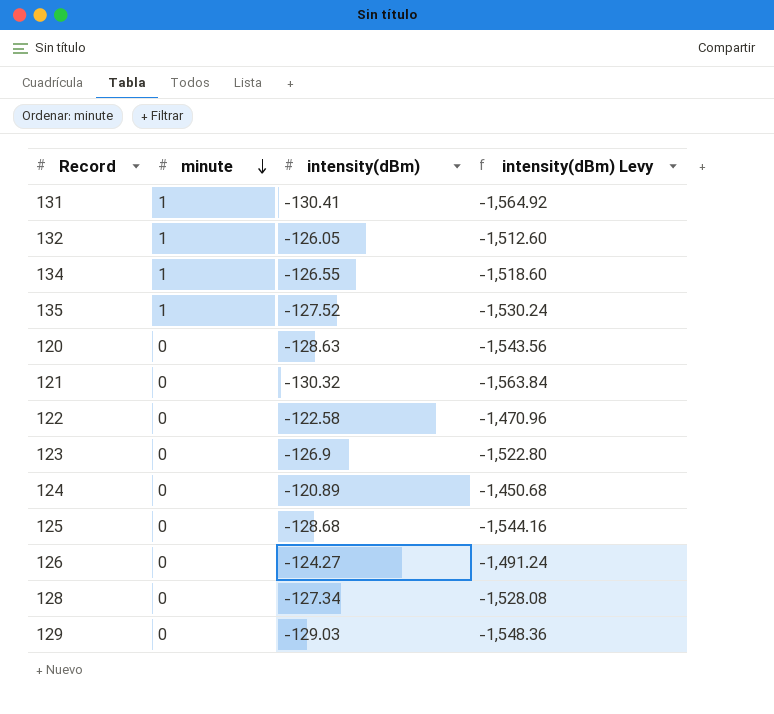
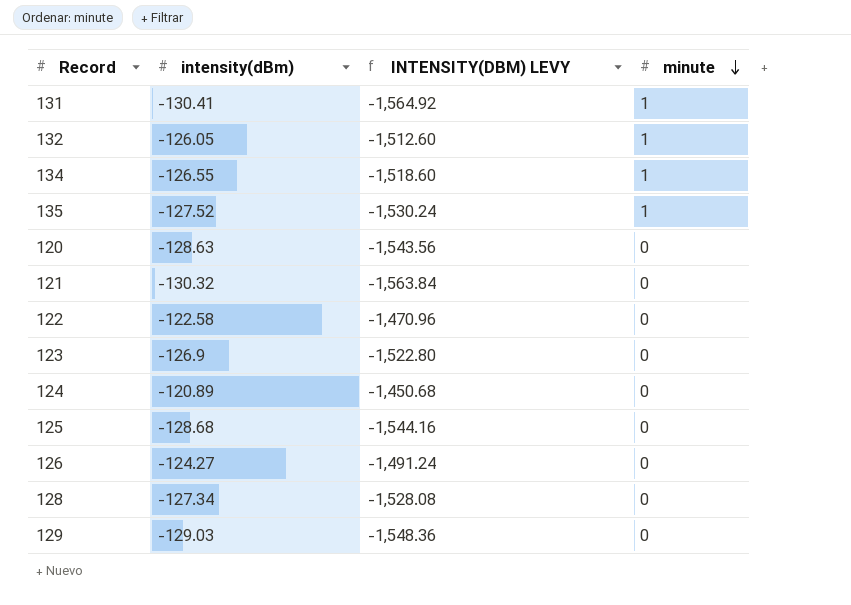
column name: intensity(dBm) Levy -> INTENSITY(DBM) LEVY
column minute | position: 2 -> 4

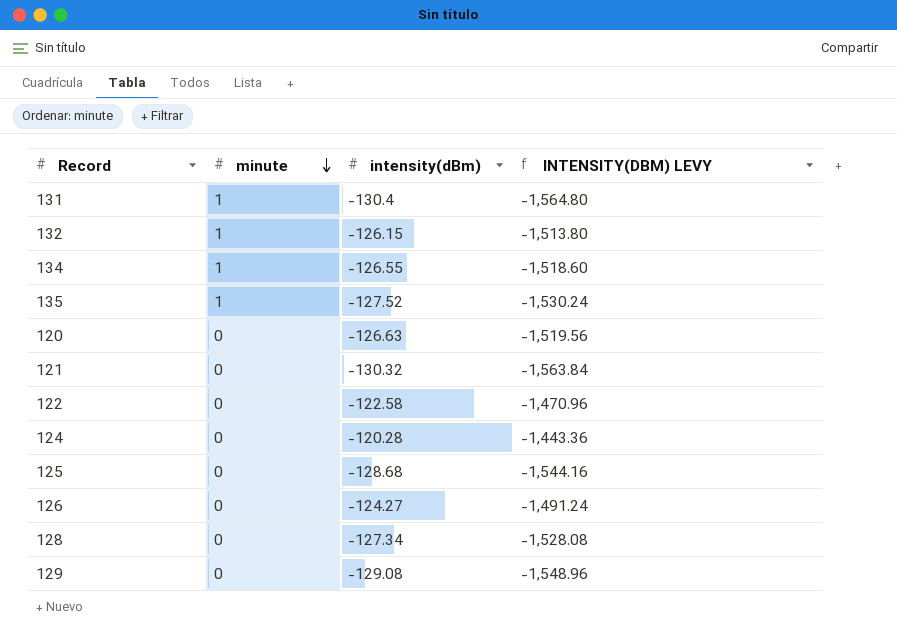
column minute | position: 4 -> 2
row 123: -126.9 | -1,522.80 | 0 -> none
131 | intensity(dBm): -130.41 -> -130.4
131 | INTENSITY(DBM) LEVY: -1,564.92 -> -1,564.80
132 | intensity(dBm): -126.05 -> -126.15
132 | INTENSITY(DBM) LEVY: -1,512.60 -> -1,513.80
120 | intensity(dBm): -128.63 -> -126.63
120 | INTENSITY(DBM) LEVY: -1,543.56 -> -1,519.56
124 | intensity(dBm): -120.89 -> -120.28
124 | INTENSITY(DBM) LEVY: -1,450.68 -> -1,443.36
129 | intensity(dBm): -129.03 -> -129.08
129 | INTENSITY(DBM) LEVY: -1,548.36 -> -1,548.96

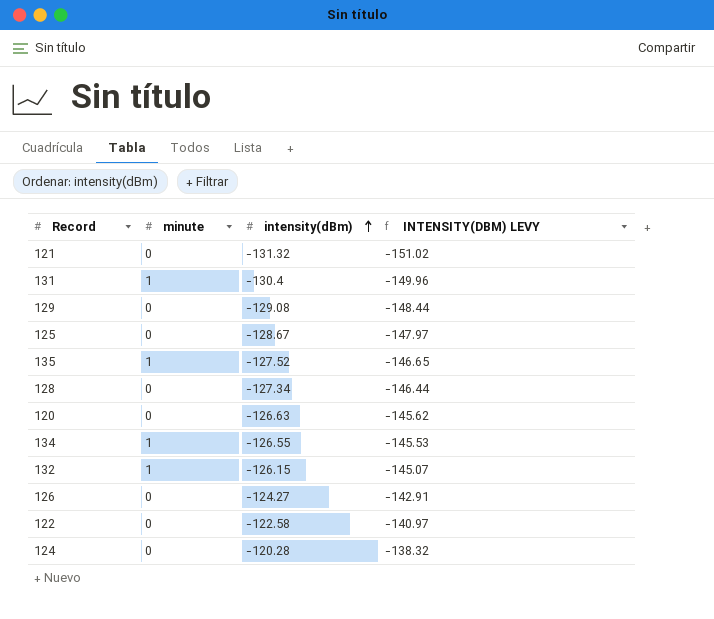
row order: minute descending -> intensity(dBm) ascending
column INTENSITY(DBM) LEVY | formula: [intensity(dBm)] * 12 -> [intensity(dBm)] * 1.15
121 | intensity(dBm): -130.32 -> -131.32
125 | intensity(dBm): -128.68 -> -128.67

